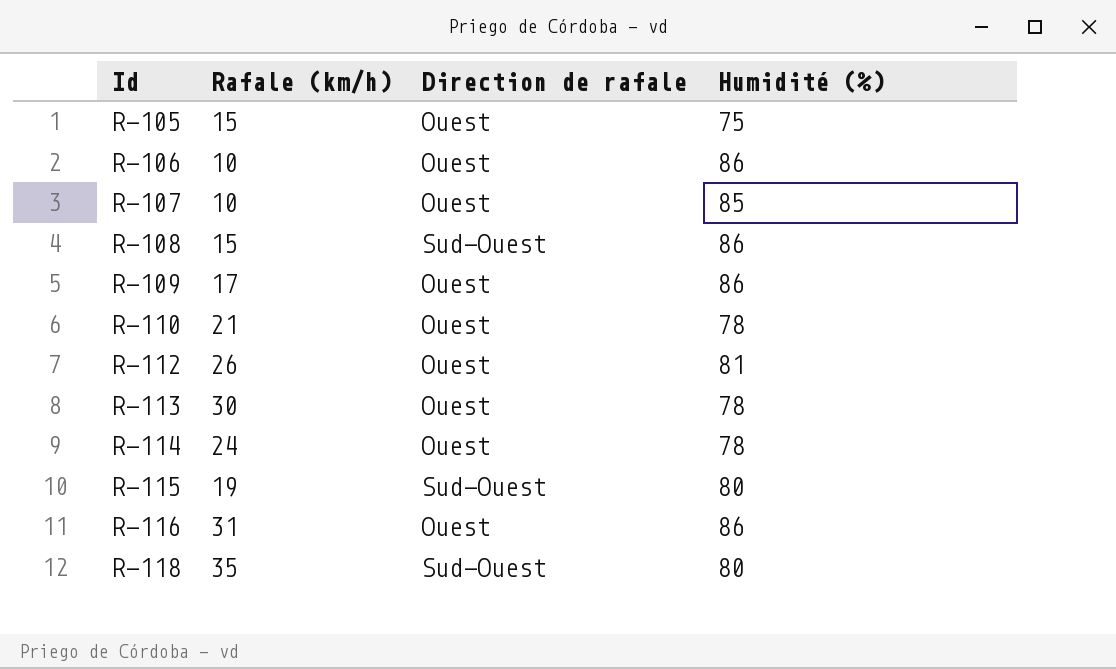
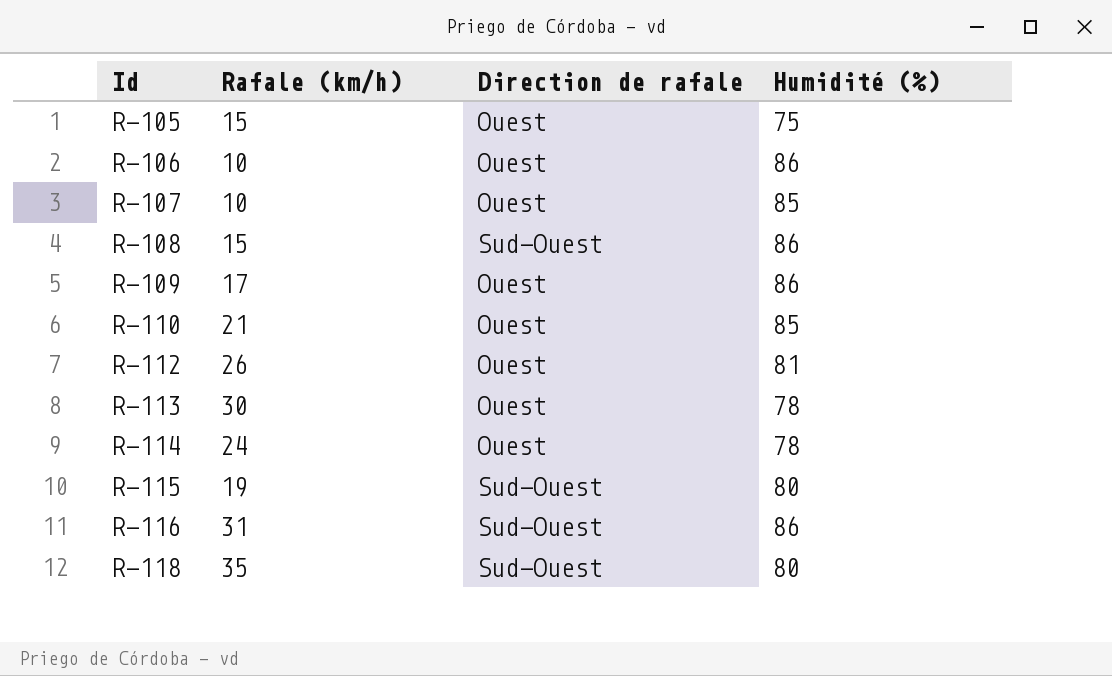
R-110 | Humidité (%): 78 -> 85
R-116 | Direction de rafale: Ouest -> Sud-Ouest

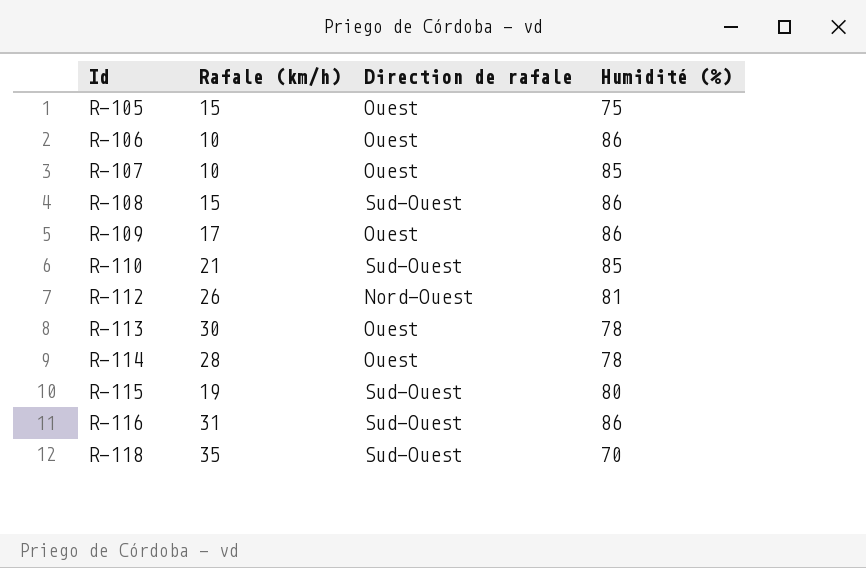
R-110 | Direction de rafale: Ouest -> Sud-Ouest
R-112 | Direction de rafale: Ouest -> Nord-Ouest
R-114 | Rafale (km/h): 24 -> 28
R-118 | Humidité (%): 80 -> 70

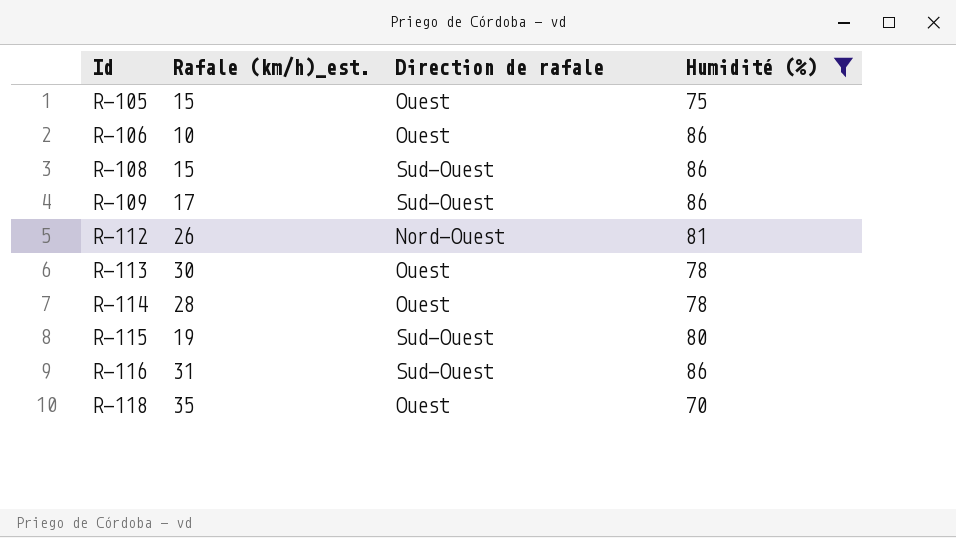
filter: none -> Humidité (%) != 85
column name: Rafale (km/h) -> Rafale (km/h)_est.
R-109 | Direction de rafale: Ouest -> Sud-Ouest
R-118 | Direction de rafale: Sud-Ouest -> Ouest

